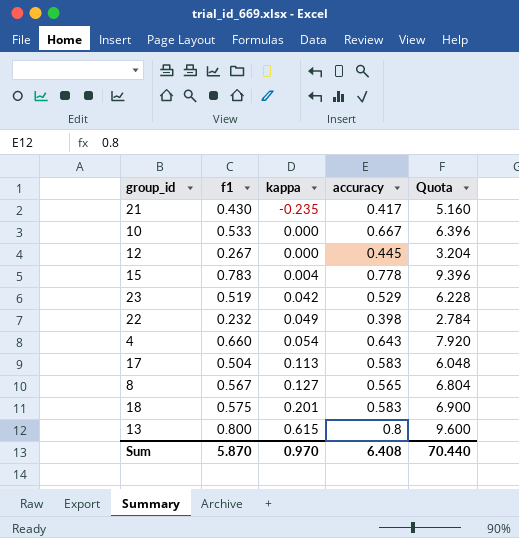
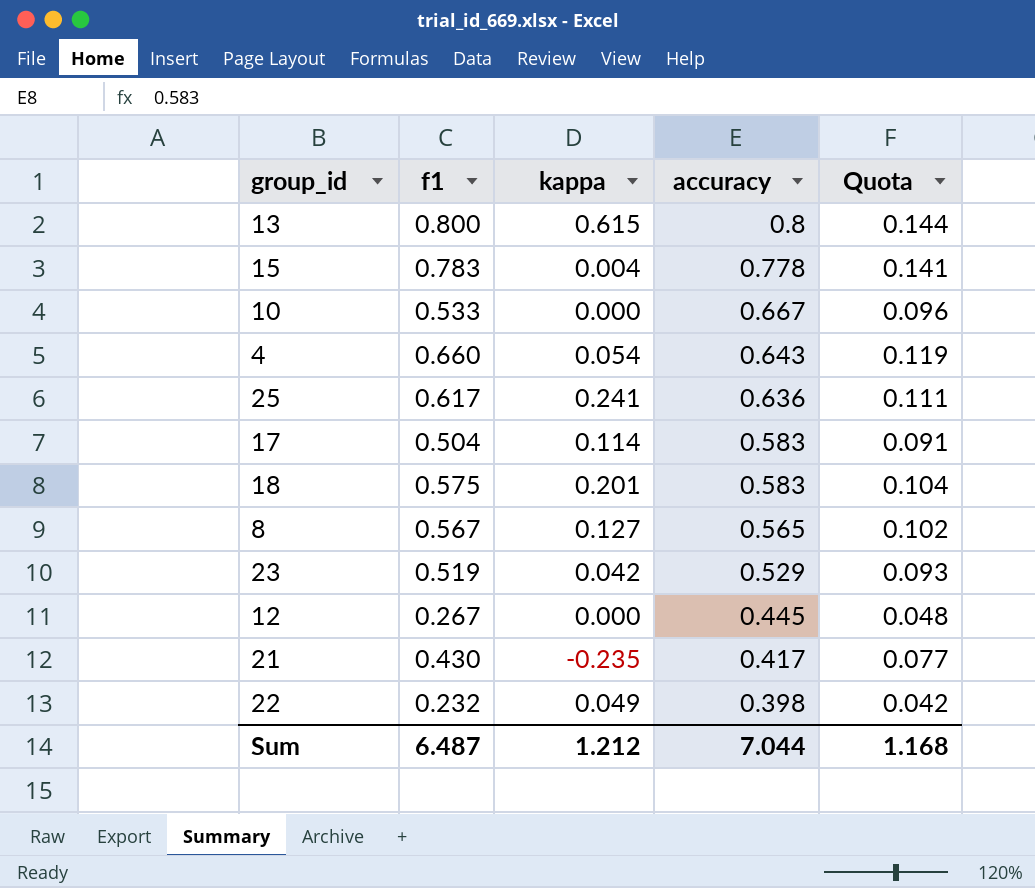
row order: kappa ascending -> accuracy descending
column Quota | formula: [f1] * 12 -> [f1] * 0.18
row 25: none -> 0.617 | 0.241 | 0.636 | 0.111
17 | kappa: 0.113 -> 0.114
Sum | f1: 5.870 -> 6.487
Sum | kappa: 0.970 -> 1.212
Sum | accuracy: 6.408 -> 7.044
Sum | Quota: 70.440 -> 1.168

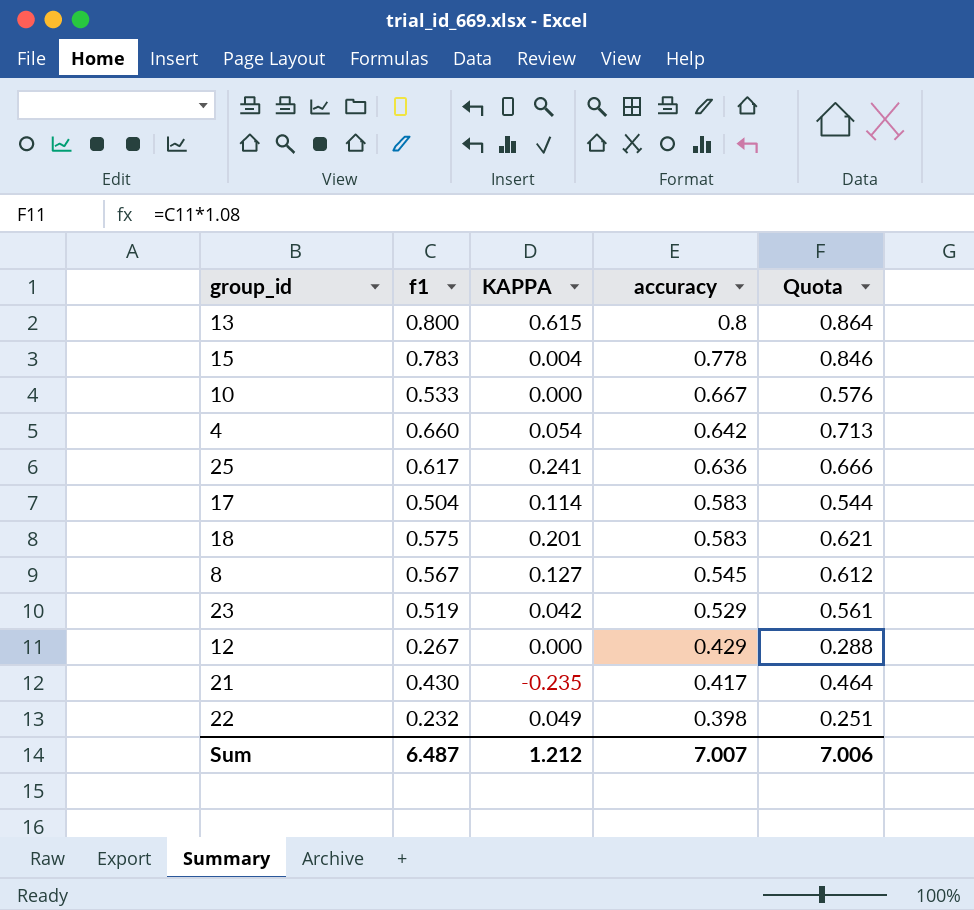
column name: kappa -> KAPPA
column Quota | formula: [f1] * 0.18 -> [f1] * 1.08
4 | accuracy: 0.643 -> 0.642
8 | accuracy: 0.565 -> 0.545
12 | accuracy: 0.445 -> 0.429
Sum | accuracy: 7.044 -> 7.007
Sum | Quota: 1.168 -> 7.006

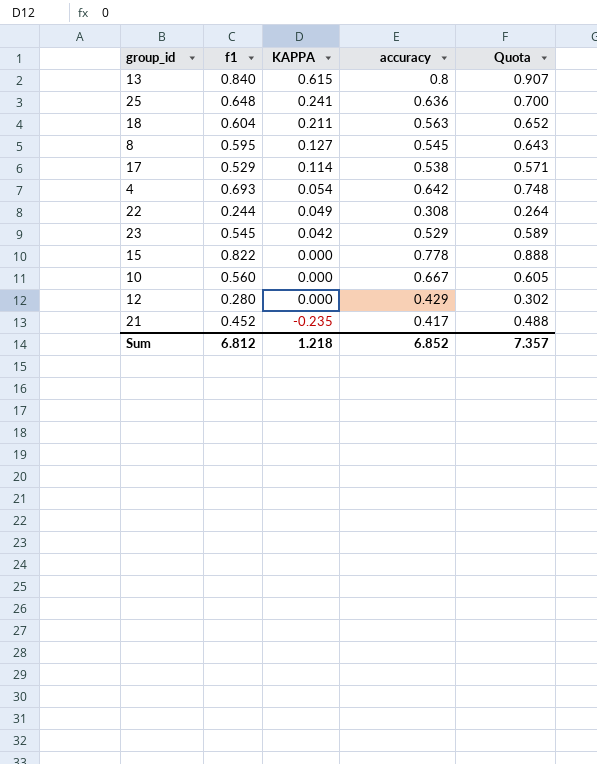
row order: accuracy descending -> KAPPA descending
13 | f1: 0.800 -> 0.840
13 | Quota: 0.864 -> 0.907
25 | f1: 0.617 -> 0.648
25 | Quota: 0.666 -> 0.700
18 | f1: 0.575 -> 0.604
18 | KAPPA: 0.201 -> 0.211
18 | accuracy: 0.583 -> 0.563
18 | Quota: 0.621 -> 0.652
8 | f1: 0.567 -> 0.595
8 | Quota: 0.612 -> 0.643
17 | f1: 0.504 -> 0.529
17 | accuracy: 0.583 -> 0.538
17 | Quota: 0.544 -> 0.571
4 | f1: 0.660 -> 0.693
4 | Quota: 0.713 -> 0.748
22 | f1: 0.232 -> 0.244
22 | accuracy: 0.398 -> 0.308
22 | Quota: 0.251 -> 0.264
23 | f1: 0.519 -> 0.545
23 | Quota: 0.561 -> 0.589
15 | f1: 0.783 -> 0.822
15 | KAPPA: 0.004 -> 0.000
15 | Quota: 0.846 -> 0.888
10 | f1: 0.533 -> 0.560
10 | Quota: 0.576 -> 0.605
12 | f1: 0.267 -> 0.280
12 | Quota: 0.288 -> 0.302
21 | f1: 0.430 -> 0.452
21 | Quota: 0.464 -> 0.488
Sum | f1: 6.487 -> 6.812
Sum | KAPPA: 1.212 -> 1.218
Sum | accuracy: 7.007 -> 6.852
Sum | Quota: 7.006 -> 7.357

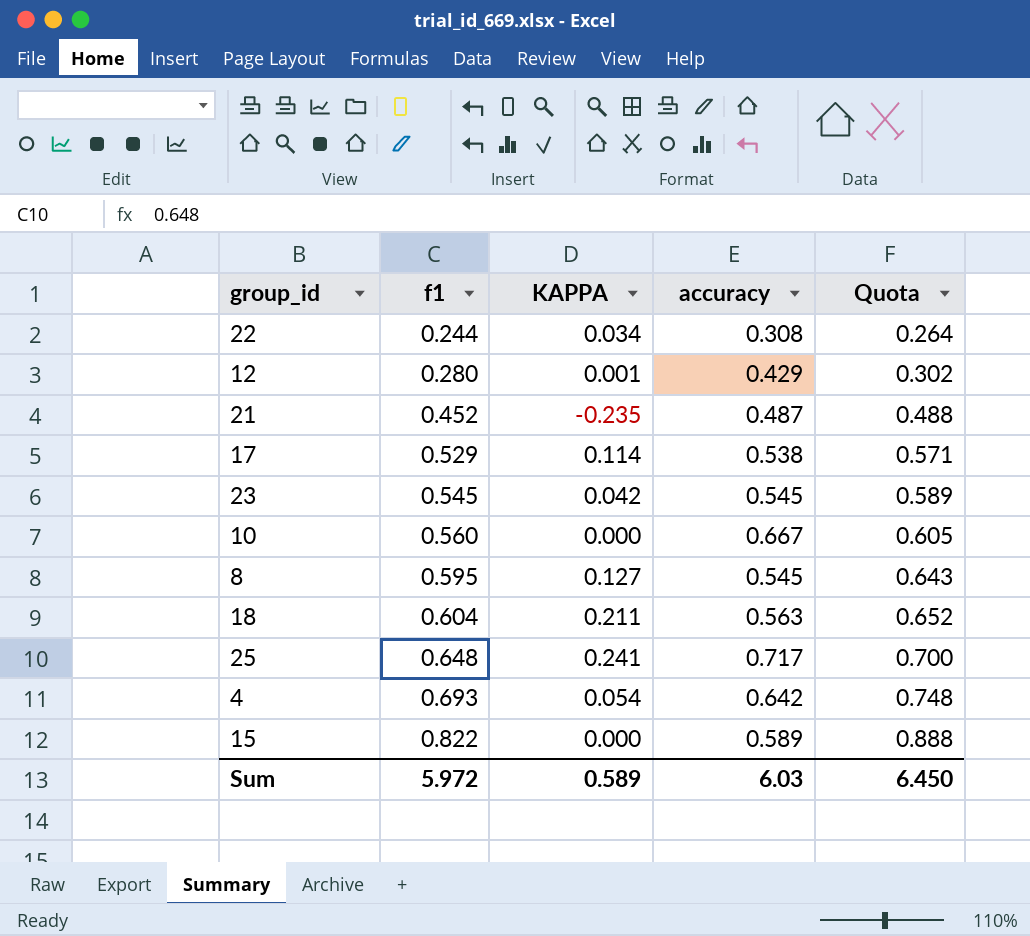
row order: KAPPA descending -> f1 ascending
row 13: 0.840 | 0.615 | 0.8 | 0.907 -> none
22 | KAPPA: 0.049 -> 0.034
12 | KAPPA: 0.000 -> 0.001
21 | accuracy: 0.417 -> 0.487
23 | accuracy: 0.529 -> 0.545
25 | accuracy: 0.636 -> 0.717
15 | accuracy: 0.778 -> 0.589
Sum | f1: 6.812 -> 5.972
Sum | KAPPA: 1.218 -> 0.589
Sum | accuracy: 6.852 -> 6.03
Sum | Quota: 7.357 -> 6.450

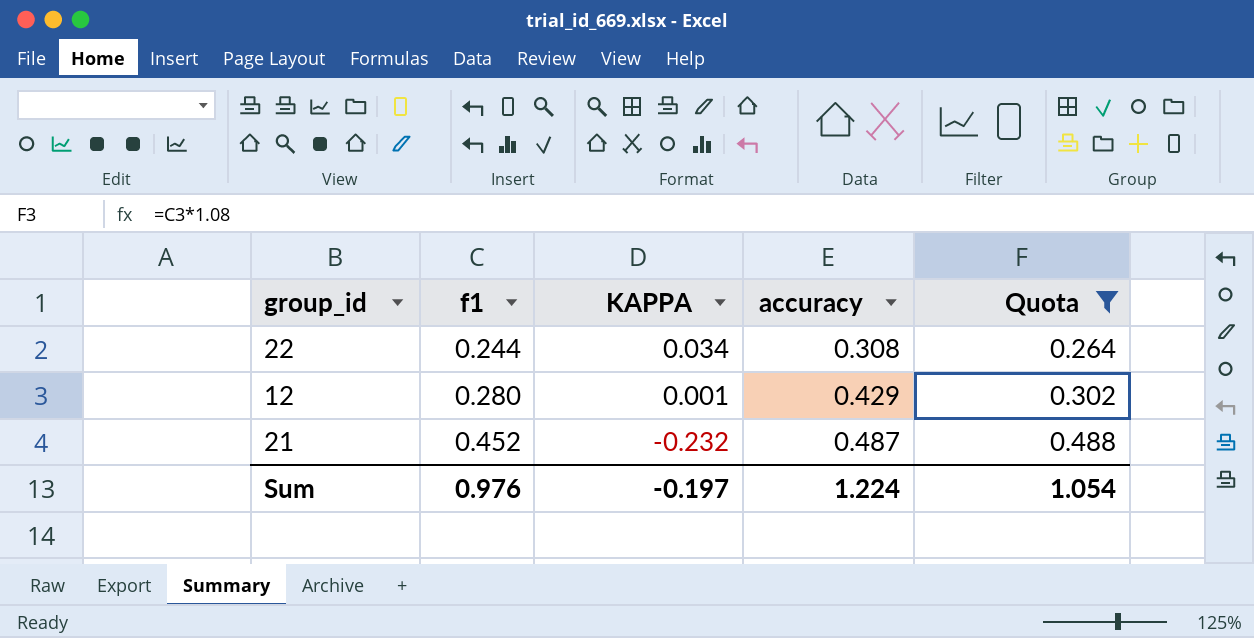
filter: none -> Quota <= 0.488
21 | KAPPA: -0.235 -> -0.232
Sum | f1: 5.972 -> 0.976
Sum | KAPPA: 0.589 -> -0.197
Sum | accuracy: 6.03 -> 1.224
Sum | Quota: 6.450 -> 1.054

